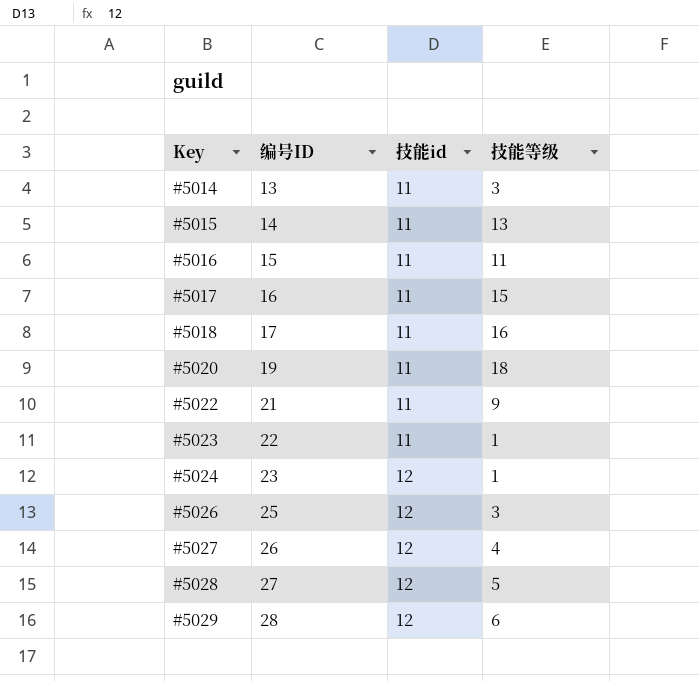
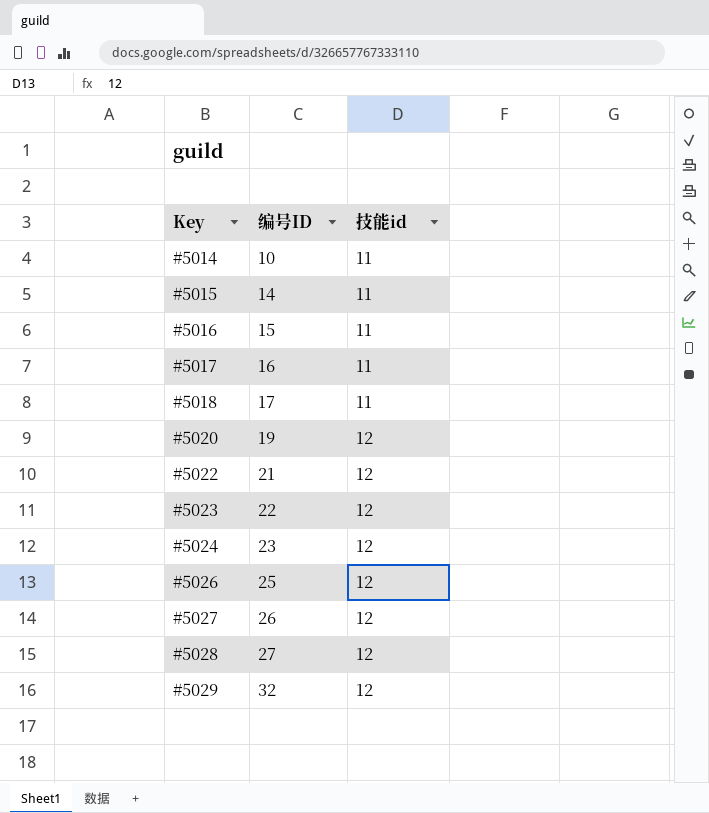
column 技能等级 | position: 4 -> none
#5014 | 编号ID: 13 -> 10
#5020 | 技能id: 11 -> 12
#5022 | 技能id: 11 -> 12
#5023 | 技能id: 11 -> 12
#5029 | 编号ID: 28 -> 32

